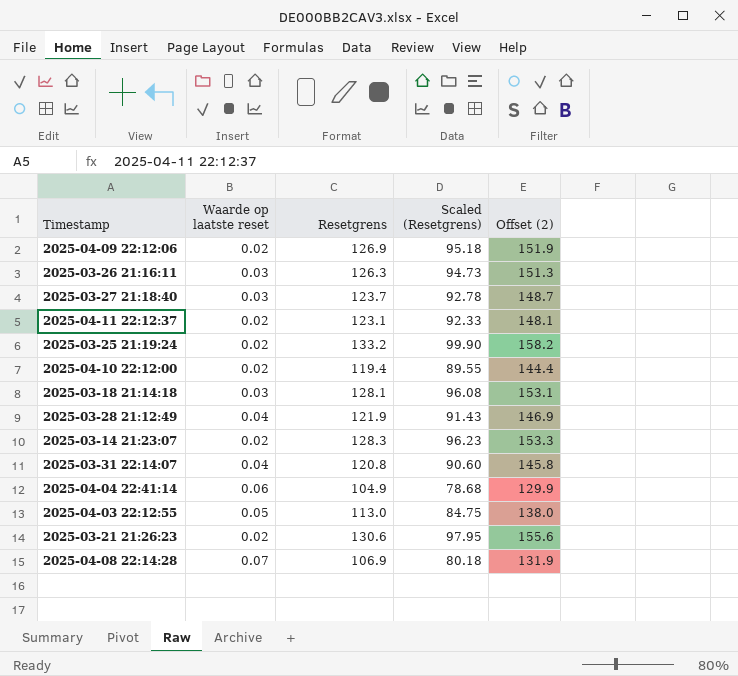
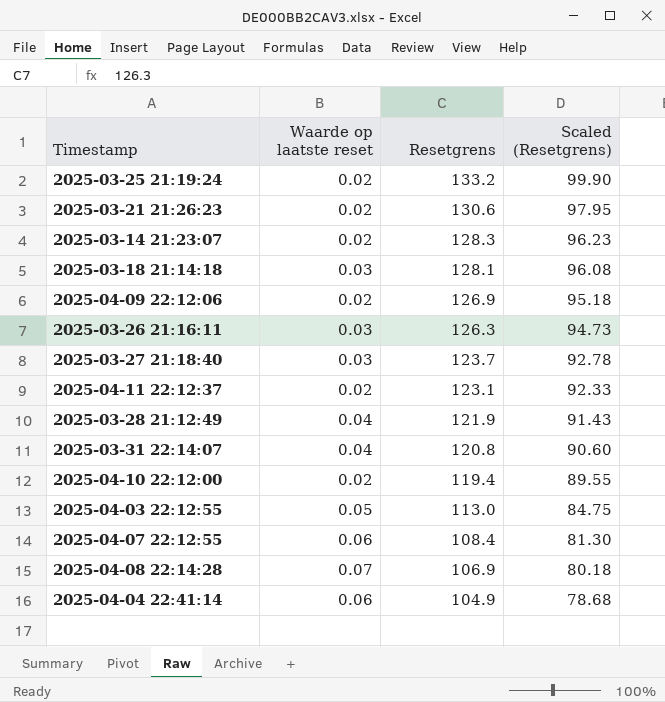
row order: none -> Resetgrens descending
column Offset (2) | formula: [Resetgrens] + 25 -> none
row 2025-04-07 22:12:55: none -> 0.06 | 108.4 | 81.30

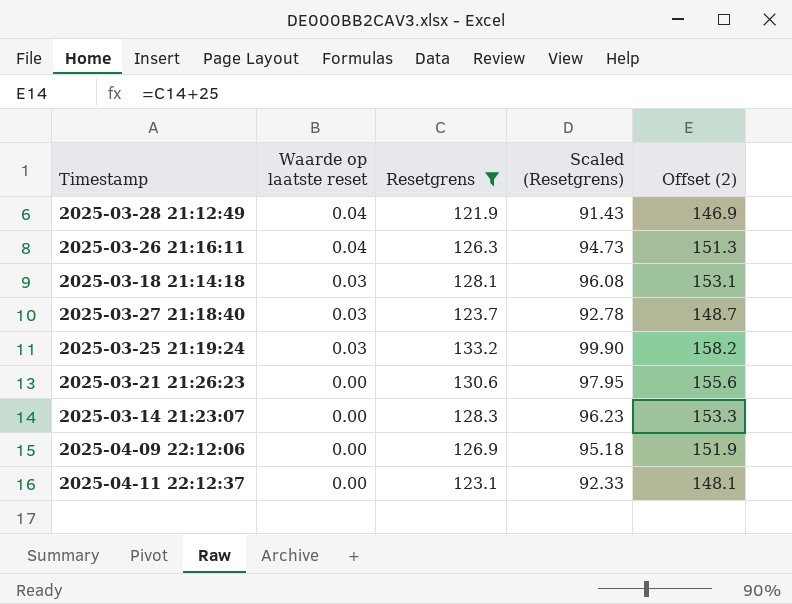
filter: none -> Resetgrens >= 121.9
row order: Resetgrens descending -> Waarde op laatste reset descending
column Offset (2) | formula: none -> [Resetgrens] + 25
2025-03-26 21:16:11 | Waarde op laatste reset: 0.03 -> 0.04
2025-03-25 21:19:24 | Waarde op laatste reset: 0.02 -> 0.03
2025-03-21 21:26:23 | Waarde op laatste reset: 0.02 -> 0.00
2025-03-14 21:23:07 | Waarde op laatste reset: 0.02 -> 0.00
2025-04-09 22:12:06 | Waarde op laatste reset: 0.02 -> 0.00
2025-04-11 22:12:37 | Waarde op laatste reset: 0.02 -> 0.00

